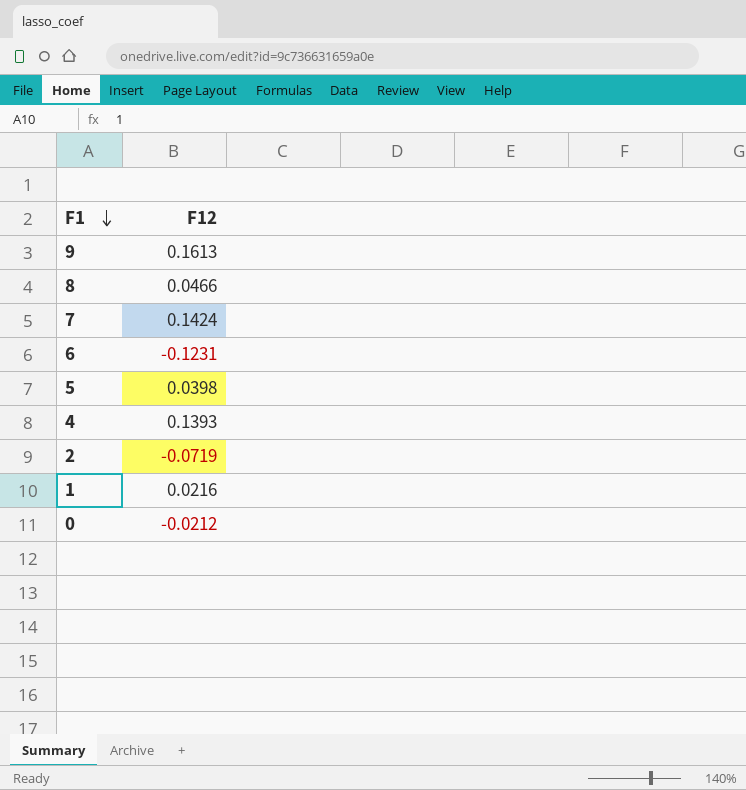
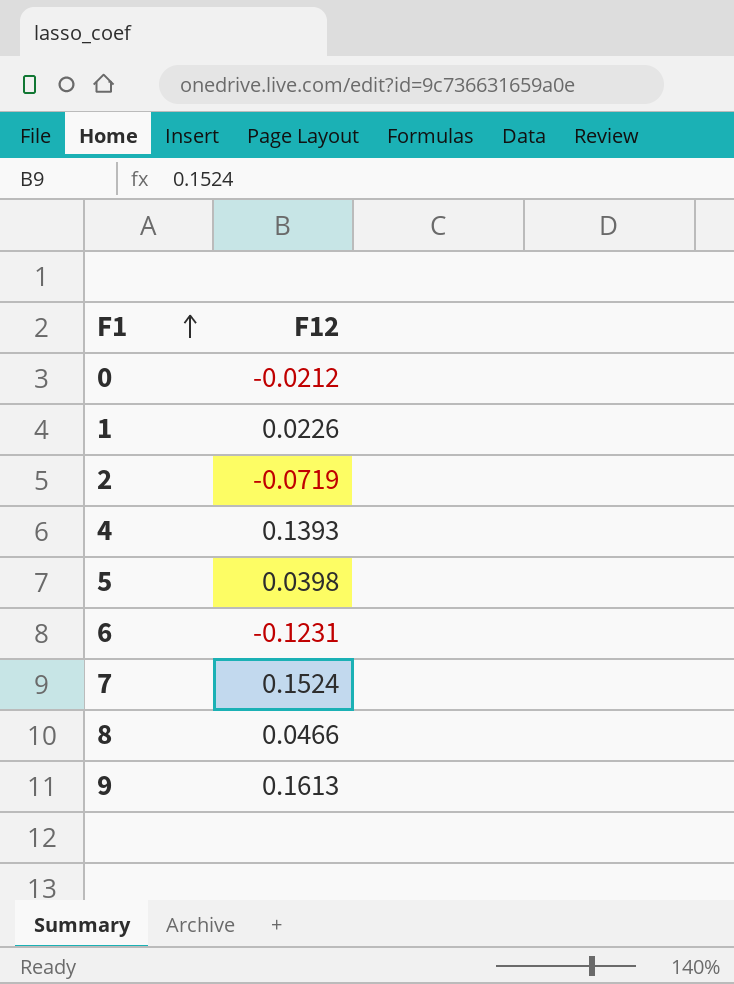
row order: F1 descending -> F1 ascending
1 | F12: 0.0216 -> 0.0226
7 | F12: 0.1424 -> 0.1524

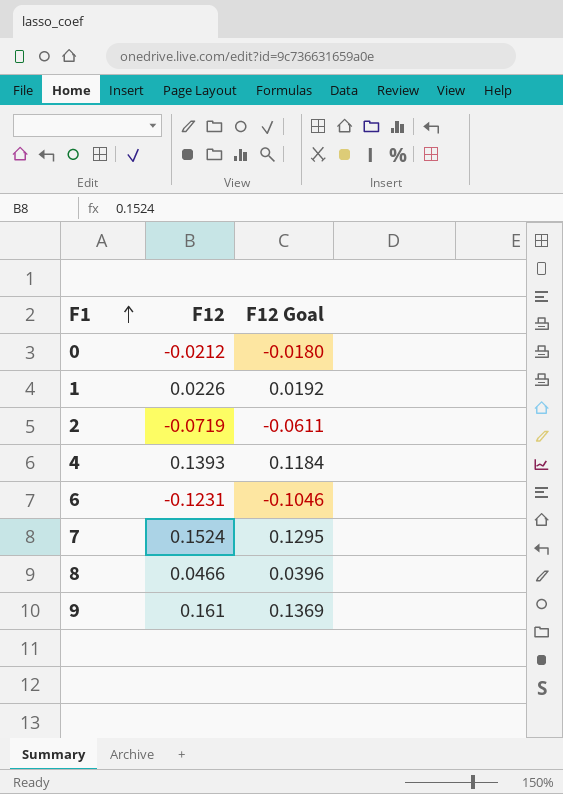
column F12 Goal | formula: none -> [F12] * 0.85
row 5: 0.0398 -> none
9 | F12: 0.1613 -> 0.161

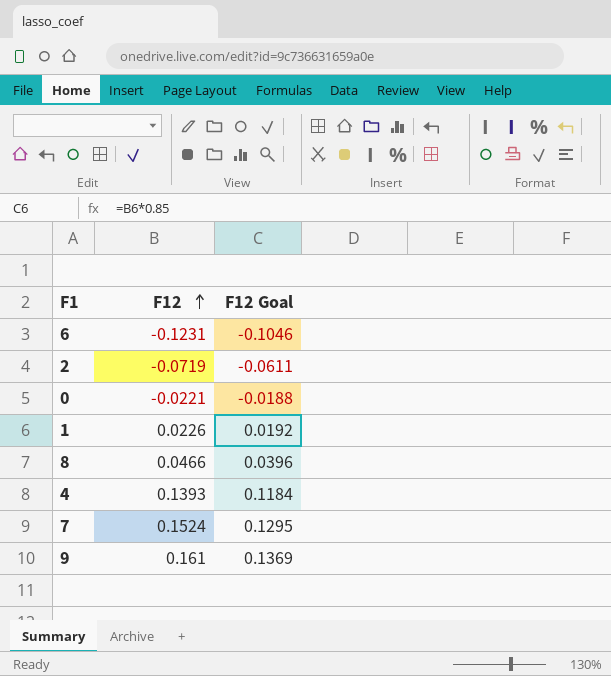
row order: F1 ascending -> F12 ascending
0 | F12: -0.0212 -> -0.0221
0 | F12 Goal: -0.0180 -> -0.0188

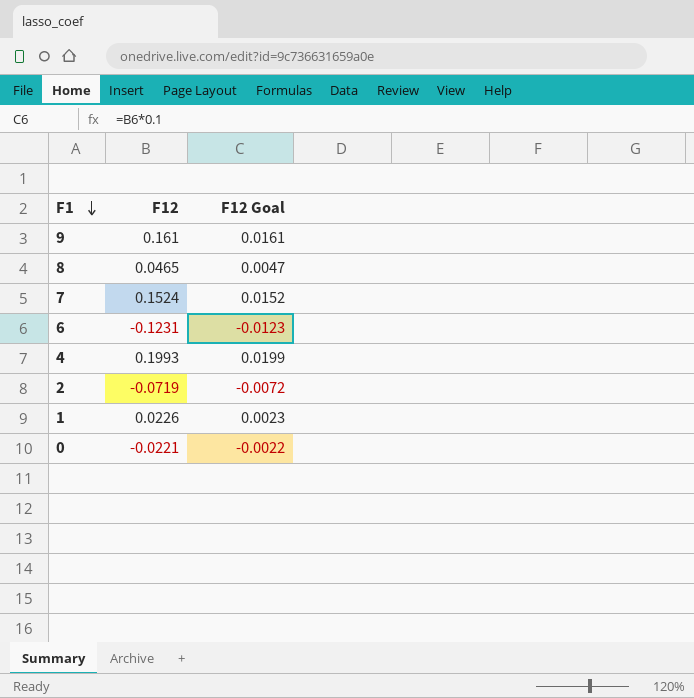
row order: F12 ascending -> F1 descending
column F12 Goal | formula: [F12] * 0.85 -> [F12] * 0.1
8 | F12: 0.0466 -> 0.0465
4 | F12: 0.1393 -> 0.1993

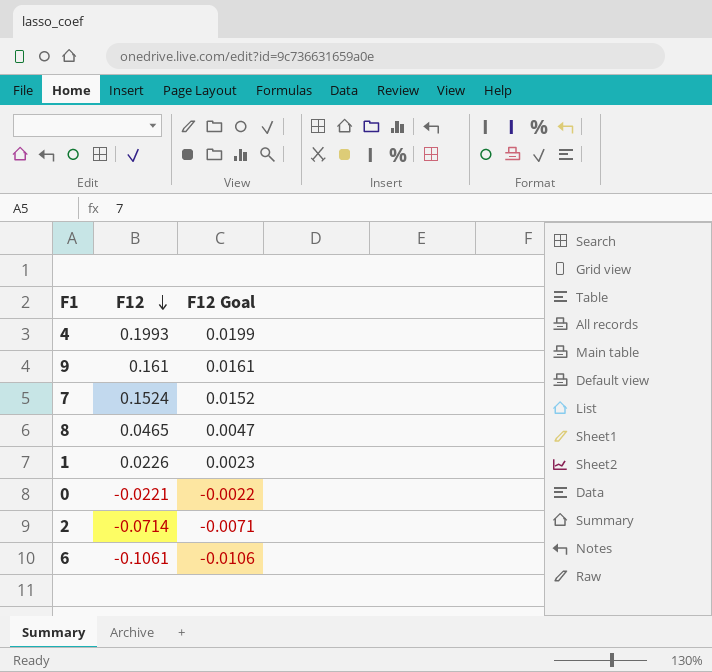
row order: F1 descending -> F12 descending
2 | F12: -0.0719 -> -0.0714
2 | F12 Goal: -0.0072 -> -0.0071
6 | F12: -0.1231 -> -0.1061
6 | F12 Goal: -0.0123 -> -0.0106

